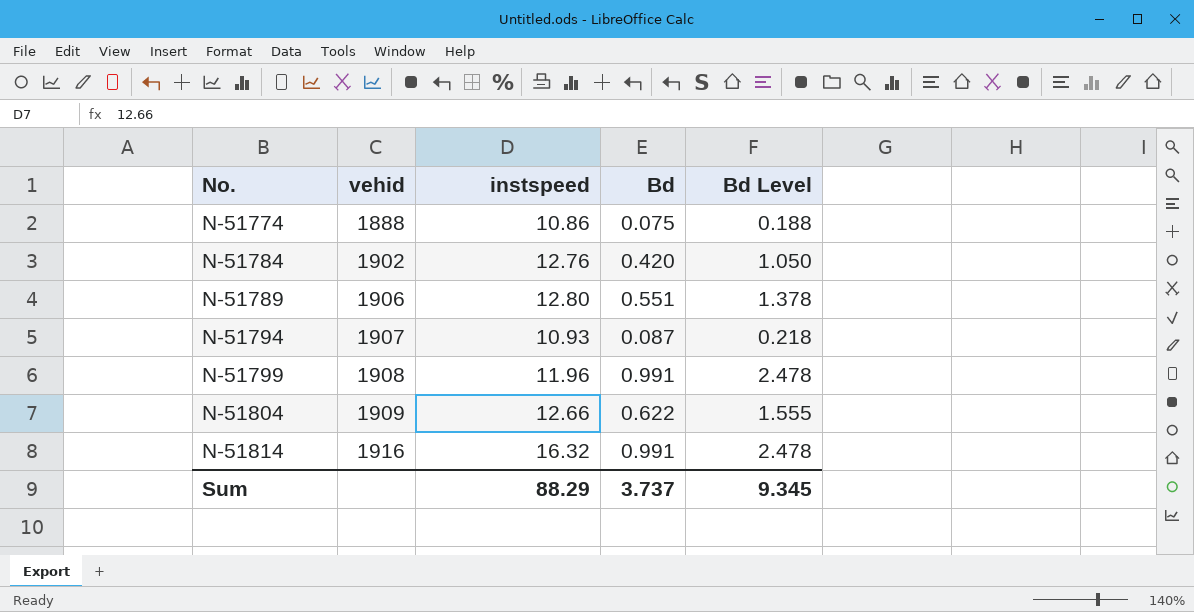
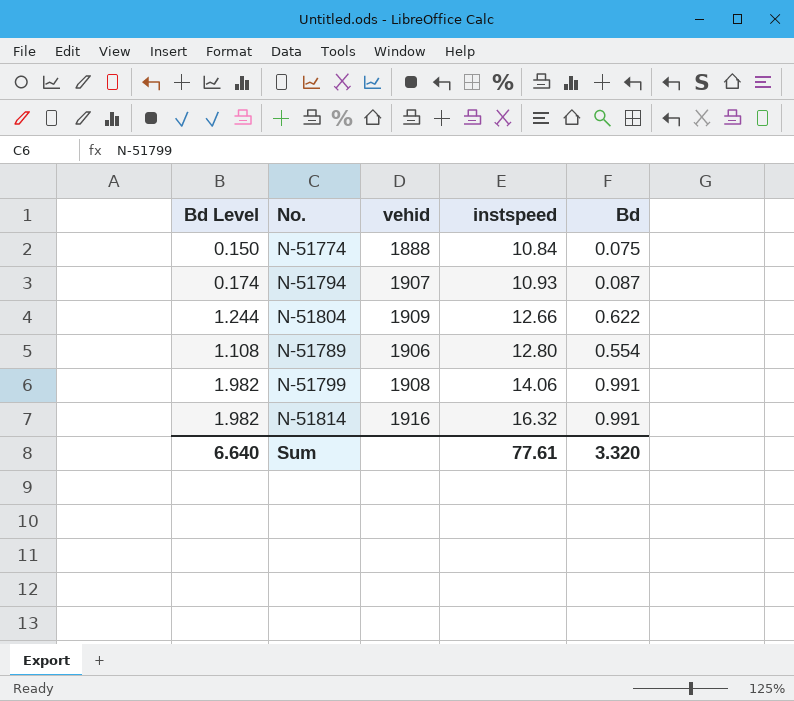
row order: No. ascending -> instspeed ascending
column Bd Level | formula: [Bd] * 2.5 -> [Bd] * 2
column Bd Level | position: 5 -> 1
row N-51784: 1902 | 12.76 | 0.420 | 1.050 -> none
N-51774 | instspeed: 10.86 -> 10.84
N-51789 | Bd: 0.551 -> 0.554
N-51799 | instspeed: 11.96 -> 14.06
Sum | Bd Level: 9.345 -> 6.640
Sum | instspeed: 88.29 -> 77.61
Sum | Bd: 3.737 -> 3.320

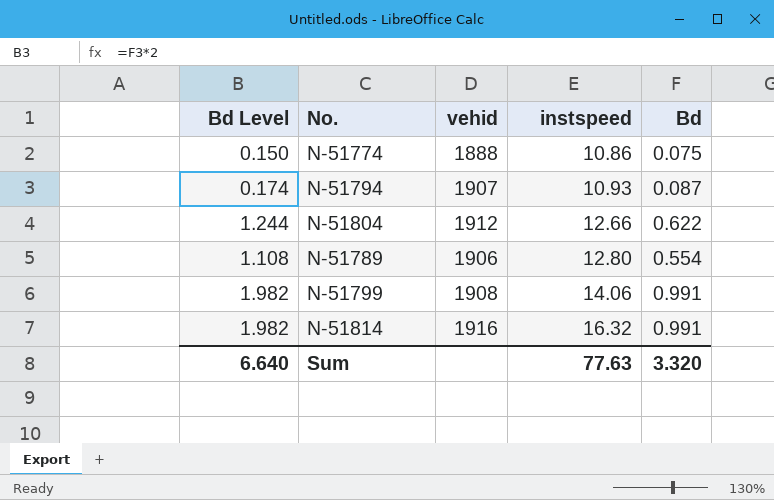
N-51774 | instspeed: 10.84 -> 10.86
N-51804 | vehid: 1909 -> 1912
Sum | instspeed: 77.61 -> 77.63

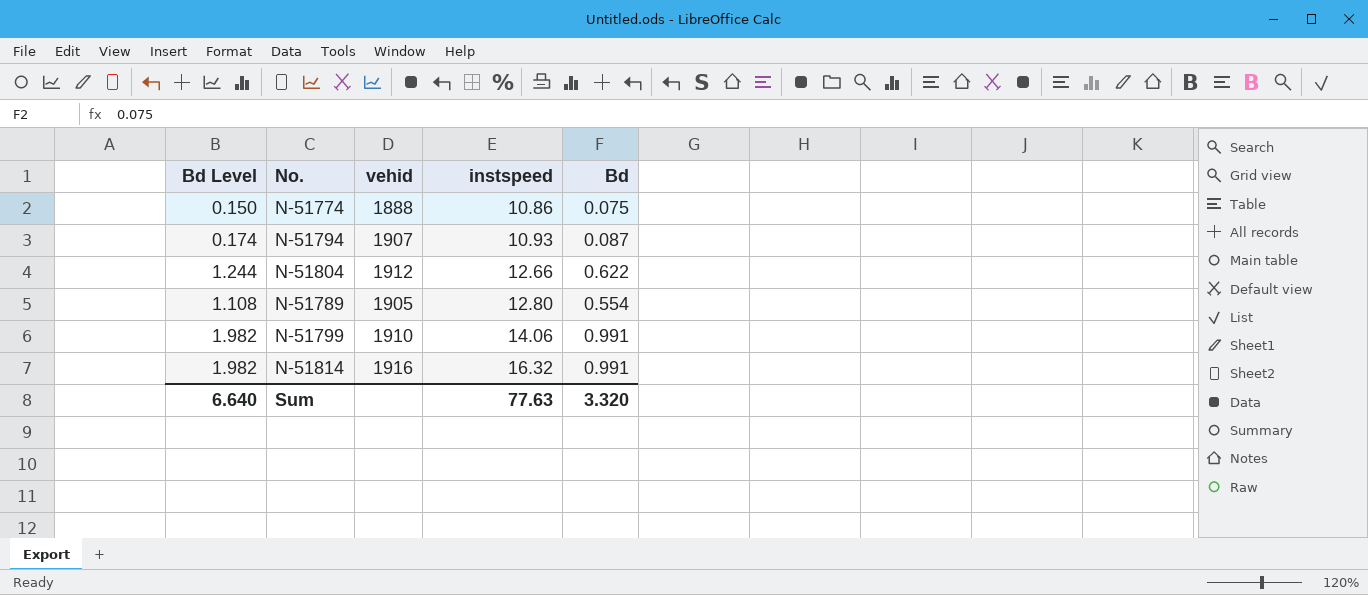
N-51789 | vehid: 1906 -> 1905
N-51799 | vehid: 1908 -> 1910

